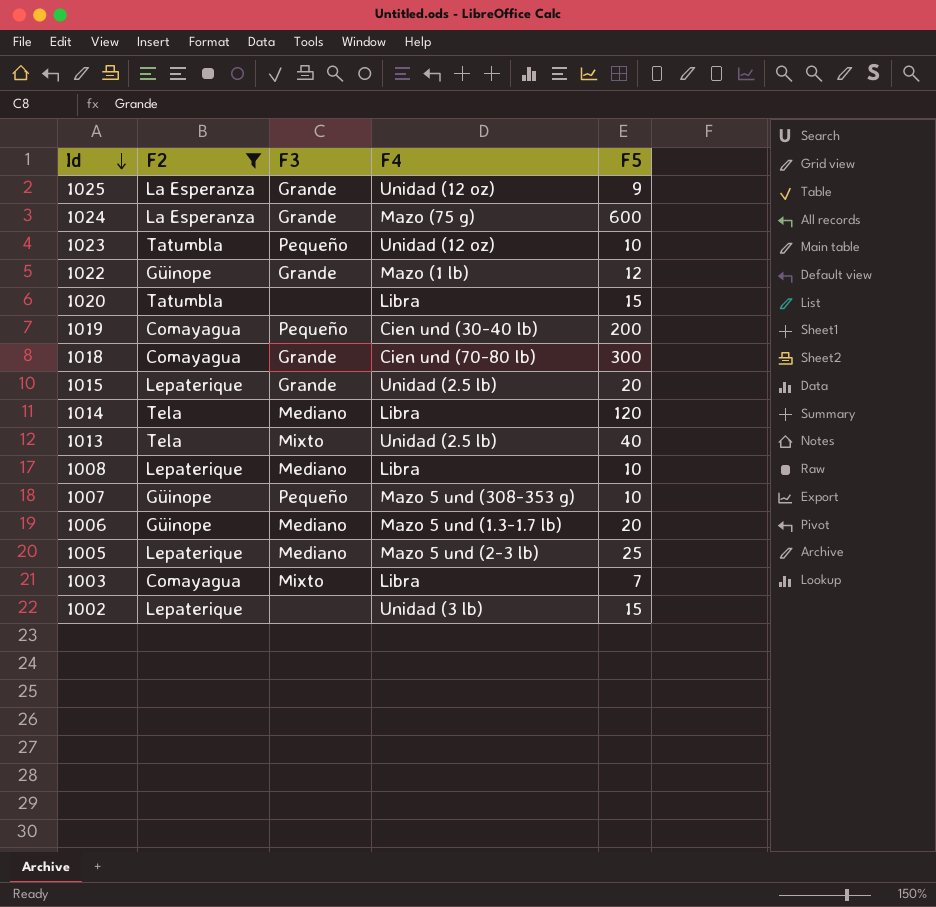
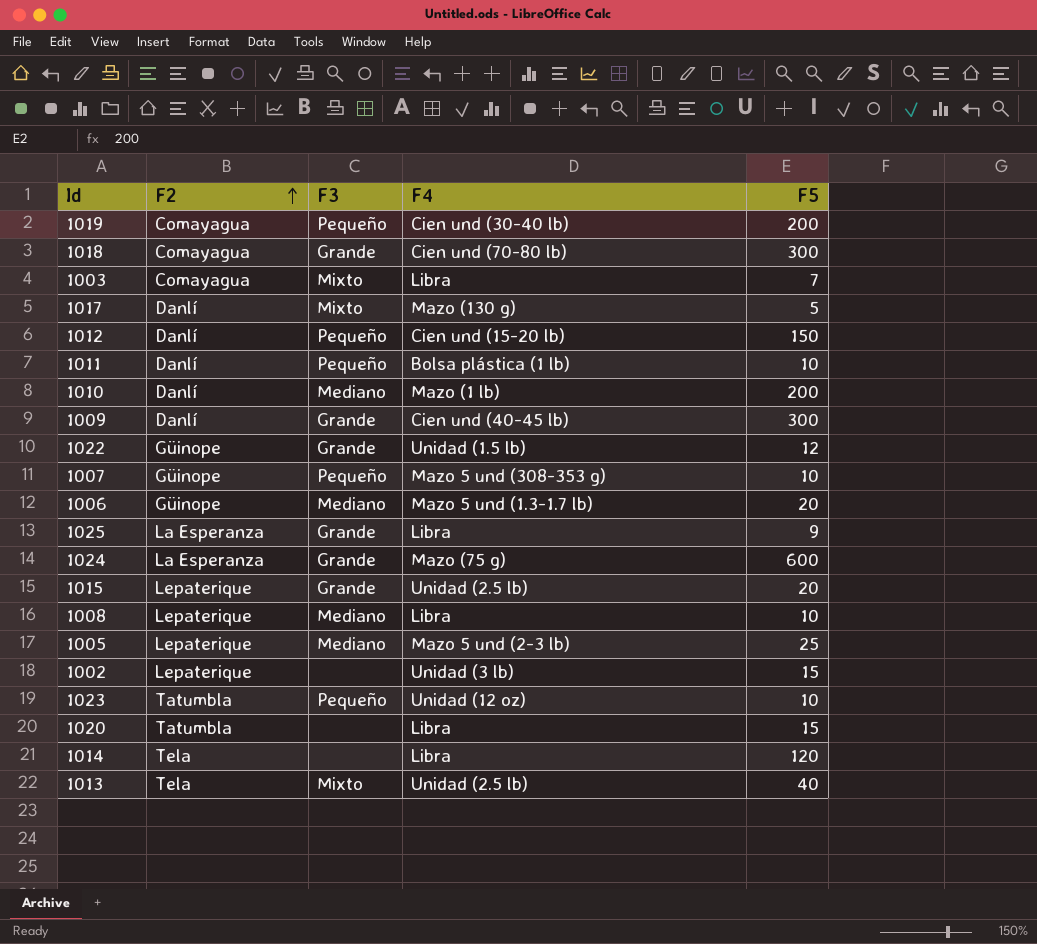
filter: F2 != Danlí -> none
row order: Id descending -> F2 ascending
1022 | F4: Mazo (1 lb) -> Unidad (1.5 lb)
1025 | F4: Unidad (12 oz) -> Libra
1014 | F3: Mediano -> none

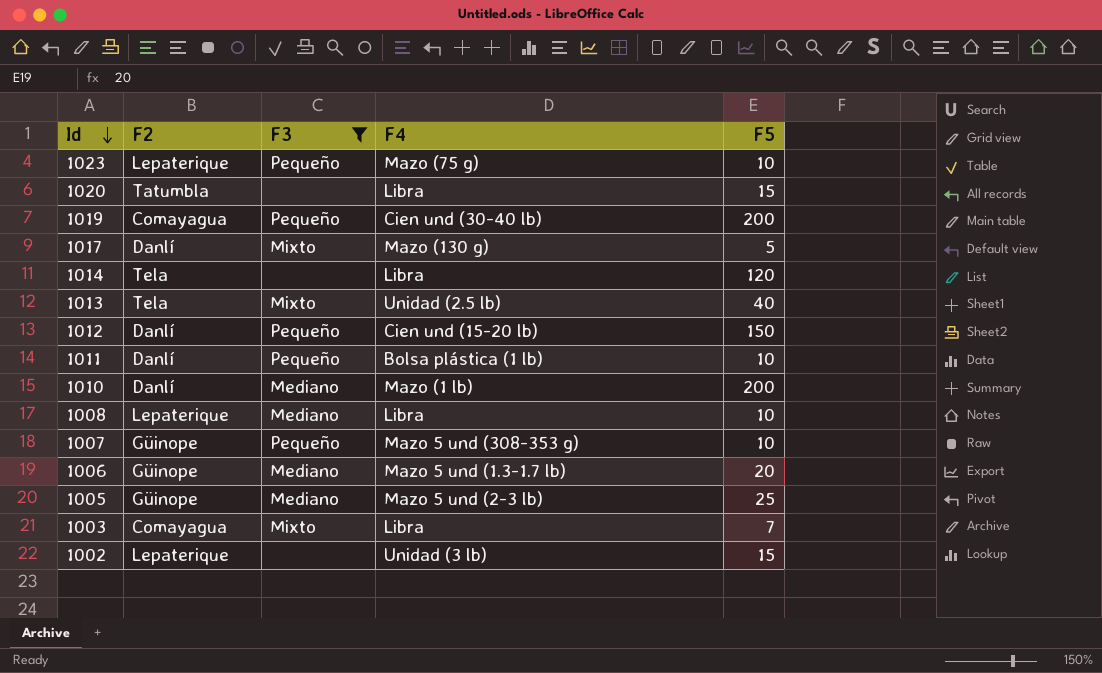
filter: none -> F3 != Grande
row order: F2 ascending -> Id descending
1023 | F2: Tatumbla -> Lepaterique
1023 | F4: Unidad (12 oz) -> Mazo (75 g)
1005 | F2: Lepaterique -> Güinope

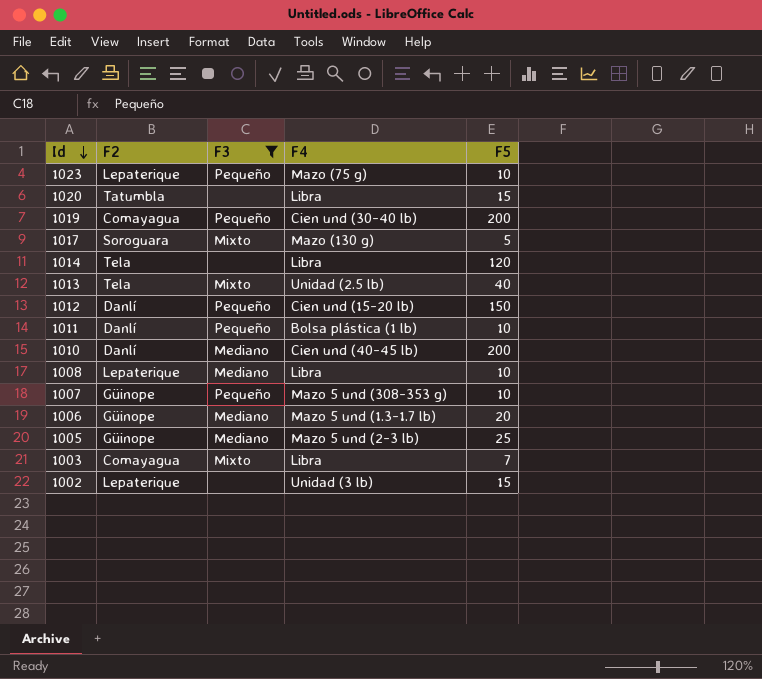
1017 | F2: Danlí -> Soroguara
1010 | F4: Mazo (1 lb) -> Cien und (40-45 lb)

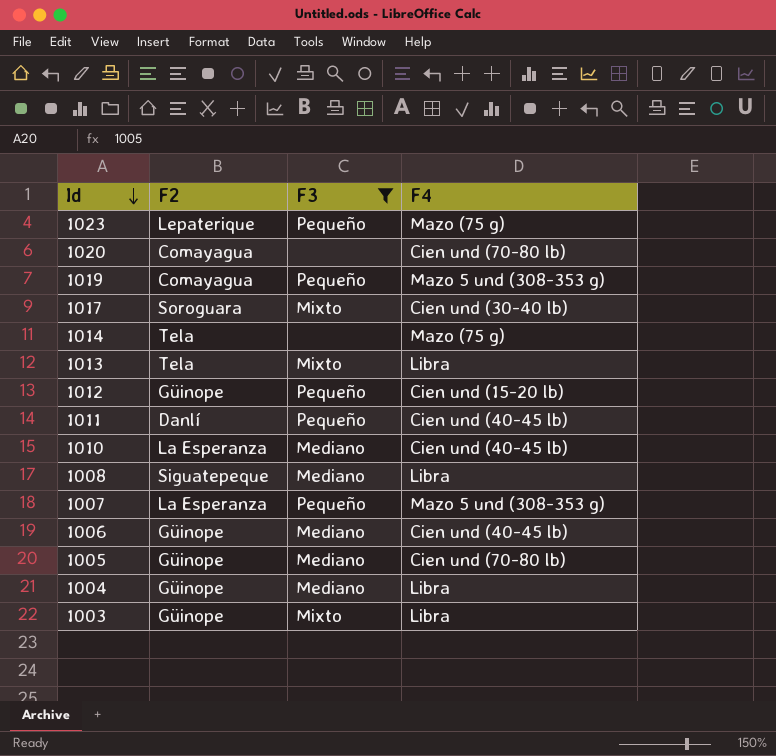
column F5 | position: 5 -> none
row 1002: Lepaterique | none | Unidad (3 lb) | 15 -> none
1020 | F2: Tatumbla -> Comayagua
1020 | F4: Libra -> Cien und (70-80 lb)
1019 | F4: Cien und (30-40 lb) -> Mazo 5 und (308-353 g)
1017 | F4: Mazo (130 g) -> Cien und (30-40 lb)
1014 | F4: Libra -> Mazo (75 g)
1013 | F4: Unidad (2.5 lb) -> Libra
1012 | F2: Danlí -> Güinope
1011 | F4: Bolsa plástica (1 lb) -> Cien und (40-45 lb)
1010 | F2: Danlí -> La Esperanza
1008 | F2: Lepaterique -> Siguatepeque
1007 | F2: Güinope -> La Esperanza
1006 | F4: Mazo 5 und (1.3-1.7 lb) -> Cien und (40-45 lb)
1005 | F4: Mazo 5 und (2-3 lb) -> Cien und (70-80 lb)
row 1004: none -> Güinope | Mediano | Libra
1003 | F2: Comayagua -> Güinope

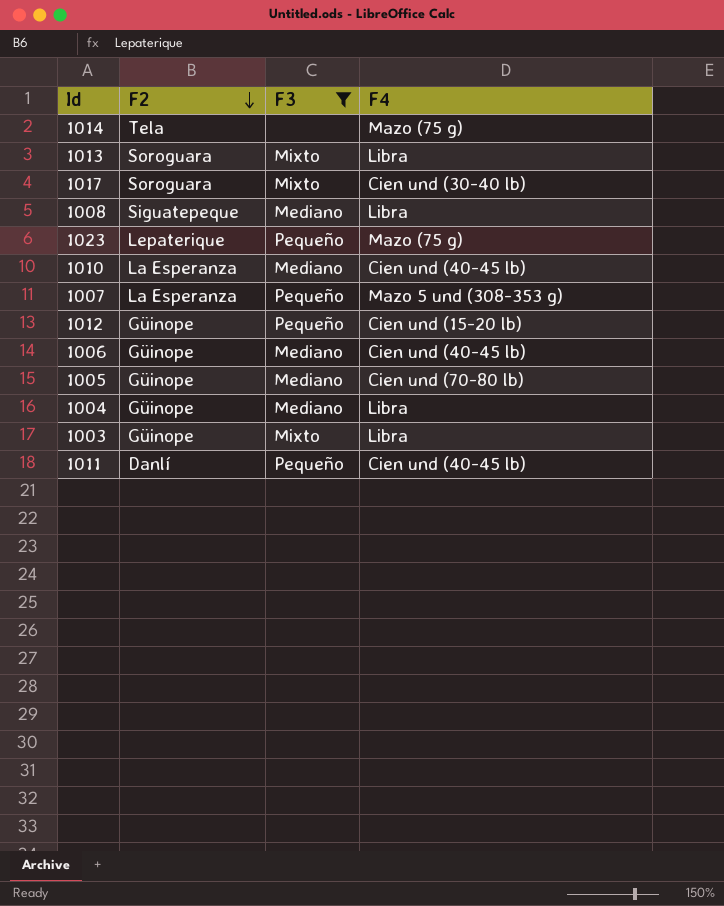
row order: Id descending -> F2 descending
row 1020: Comayagua | none | Cien und (70-80 lb) -> none
row 1019: Comayagua | Pequeño | Mazo 5 und (308-353 g) -> none
1013 | F2: Tela -> Soroguara

